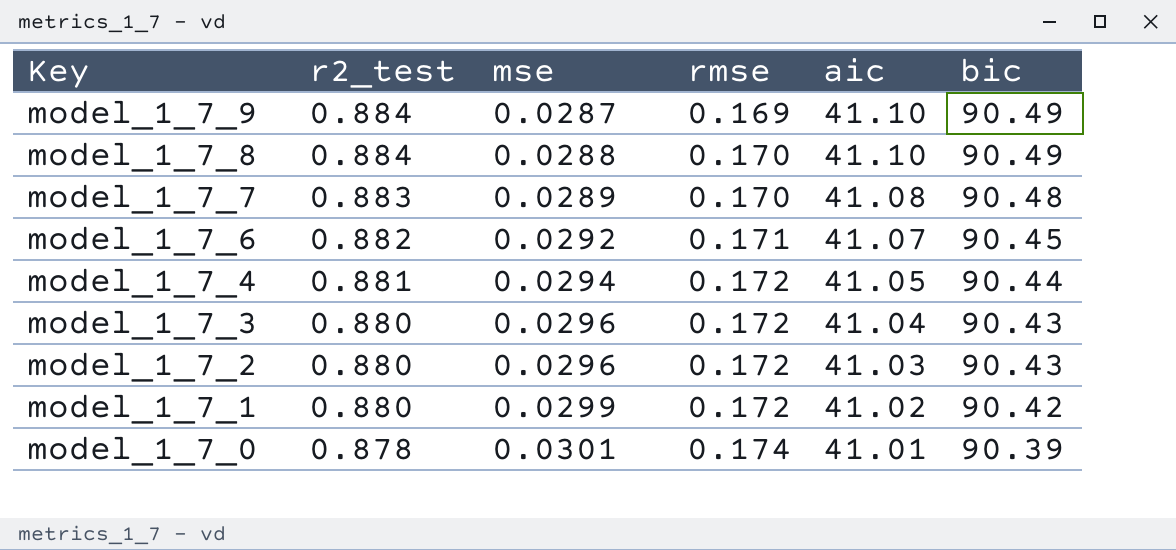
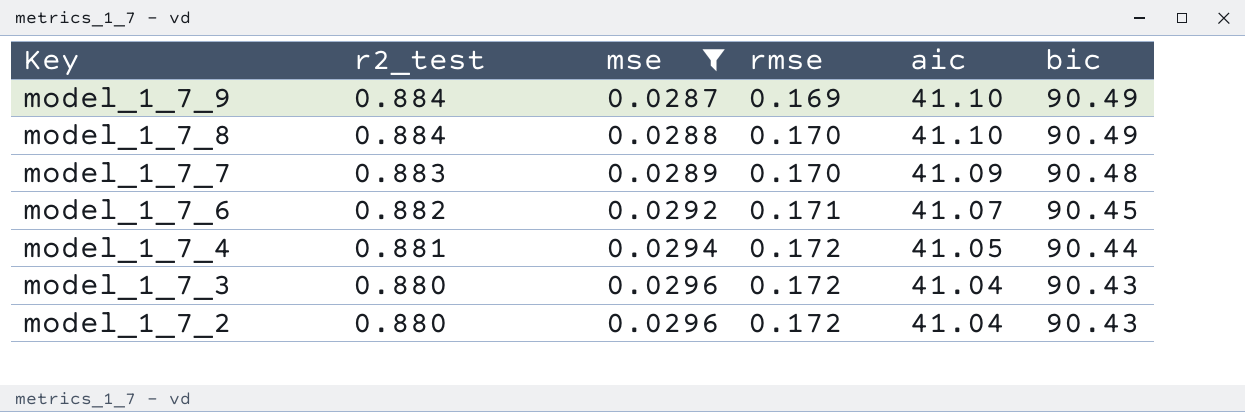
filter: none -> mse <= 0.0296
model_1_7_7 | aic: 41.08 -> 41.09
model_1_7_2 | aic: 41.03 -> 41.04

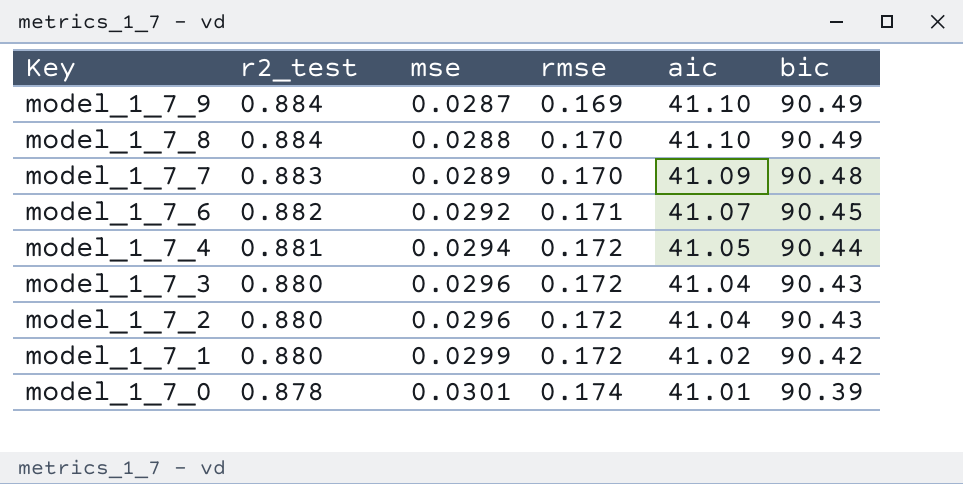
filter: mse <= 0.0296 -> none

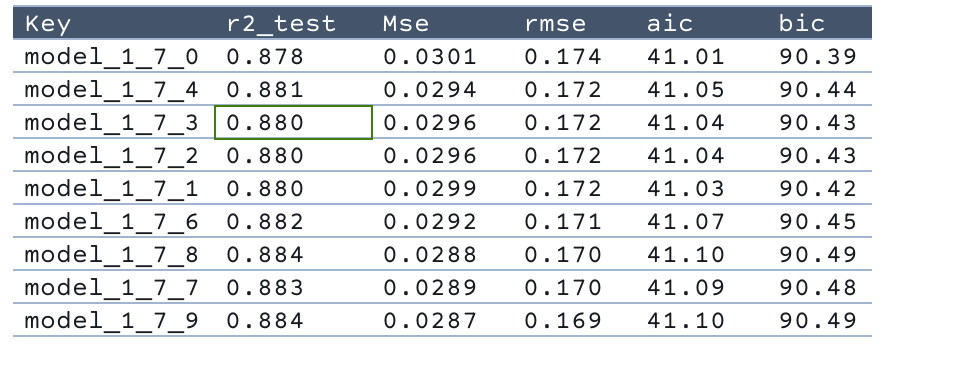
row order: Key descending -> rmse descending
column name: mse -> Mse
model_1_7_1 | aic: 41.02 -> 41.03

